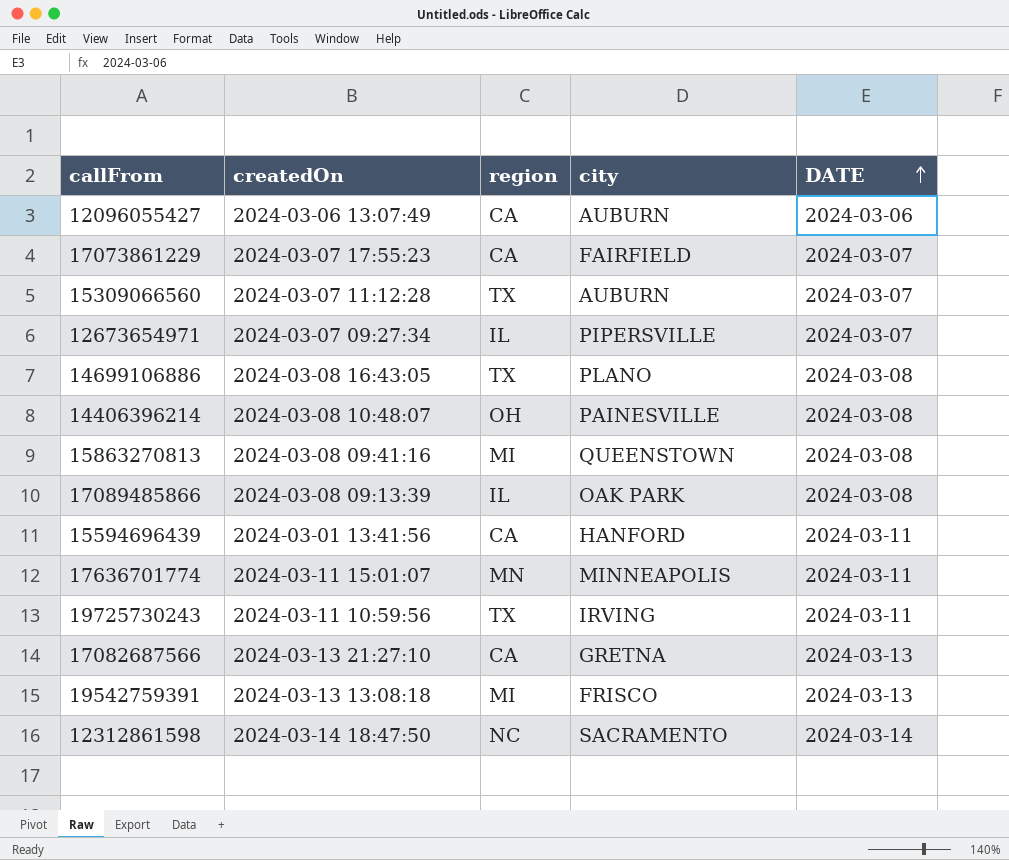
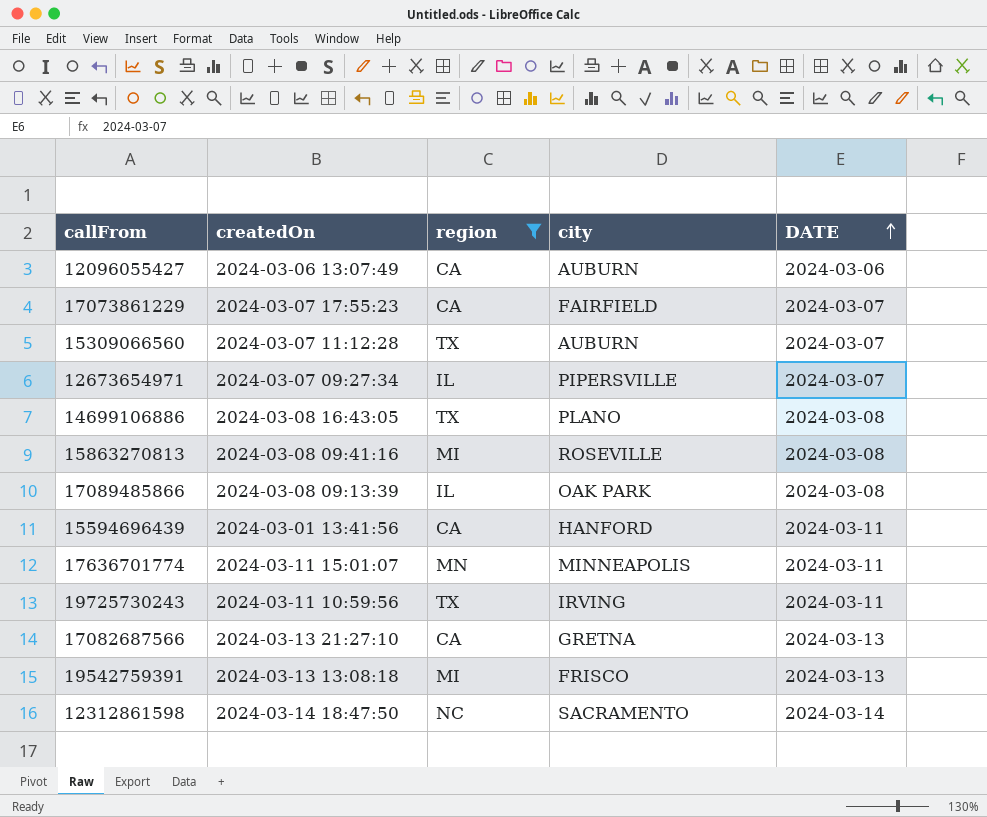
filter: none -> region != OH
15863270813 | city: QUEENSTOWN -> ROSEVILLE

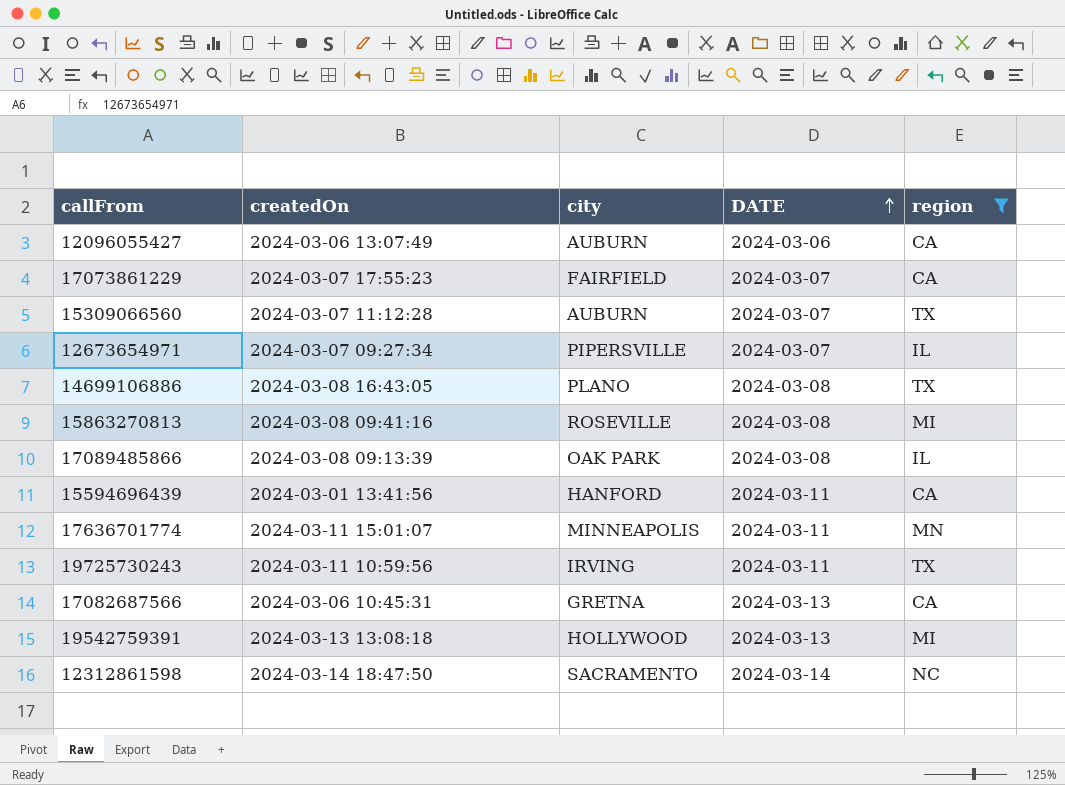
column region | position: 3 -> 5
17082687566 | createdOn: 2024-03-13 21:27:10 -> 2024-03-06 10:45:31
19542759391 | city: FRISCO -> HOLLYWOOD

